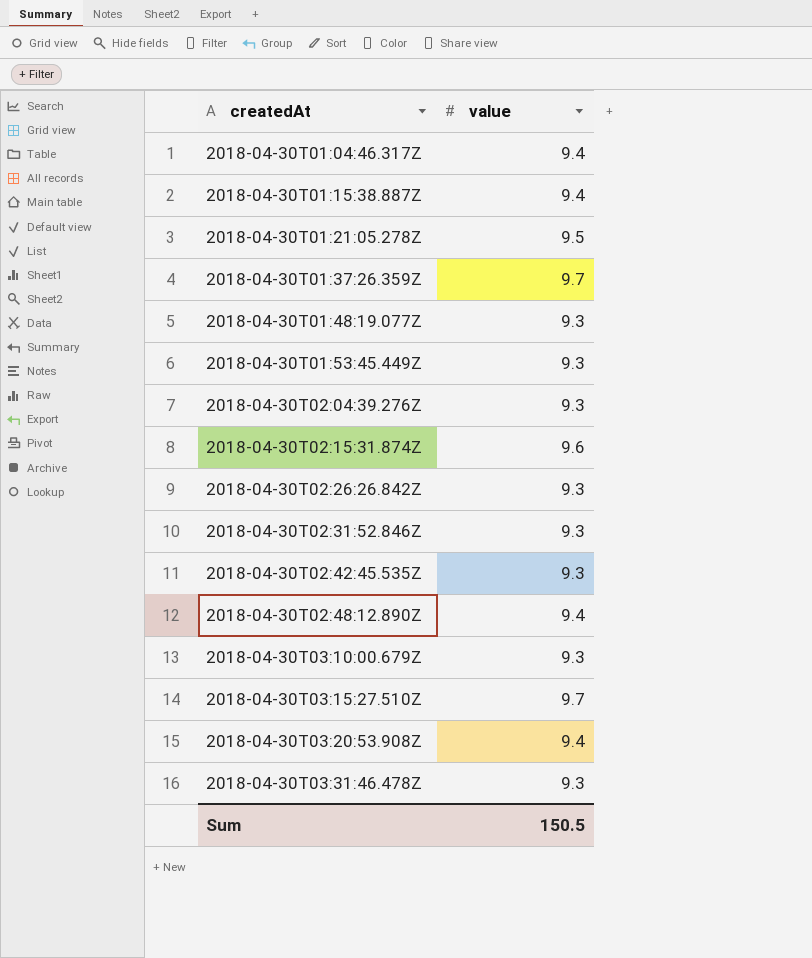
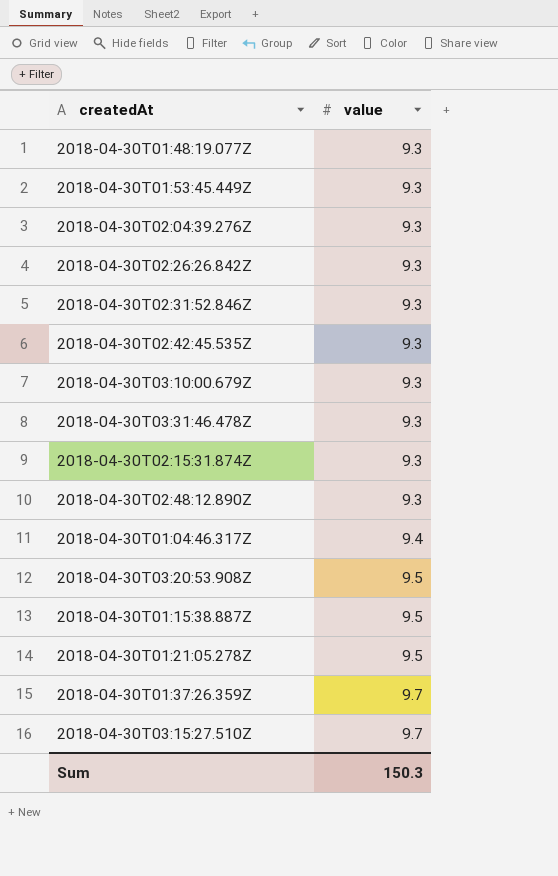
row order: createdAt ascending -> value ascending
2018-04-30T02:15:31.874Z | value: 9.6 -> 9.3
2018-04-30T02:48:12.890Z | value: 9.4 -> 9.3
2018-04-30T03:20:53.908Z | value: 9.4 -> 9.5
2018-04-30T01:15:38.887Z | value: 9.4 -> 9.5
Sum | value: 150.5 -> 150.3

